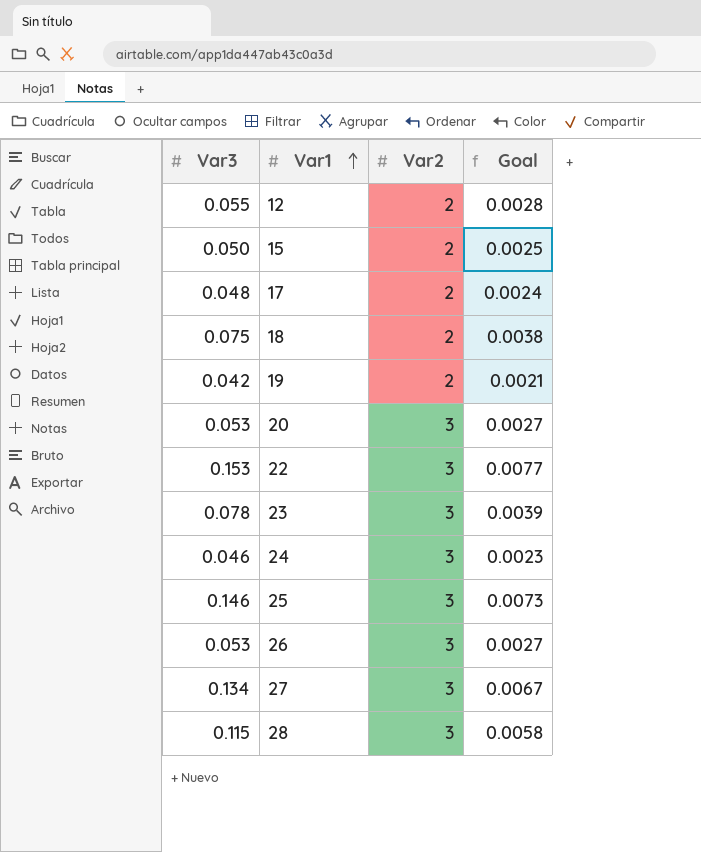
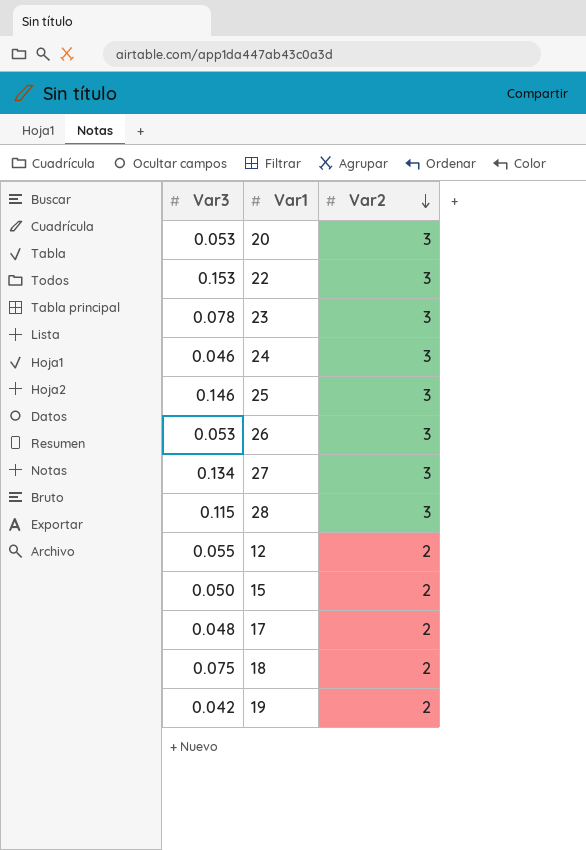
row order: Var1 ascending -> Var2 descending
column Goal | formula: [Var3] * 0.05 -> none

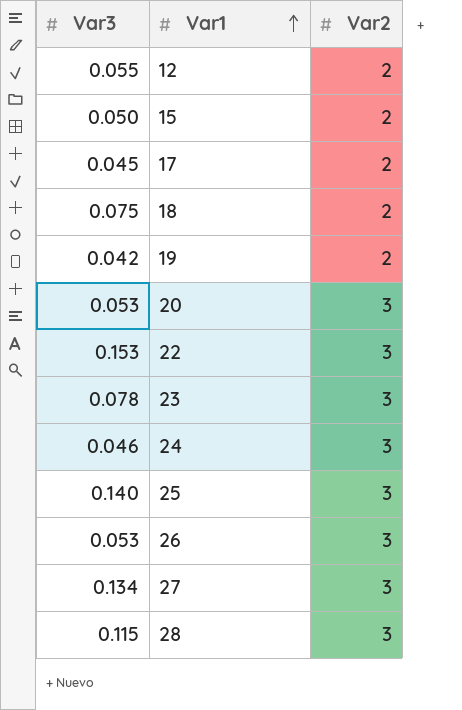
row order: Var2 descending -> Var1 ascending
17 | Var3: 0.048 -> 0.045
25 | Var3: 0.146 -> 0.140

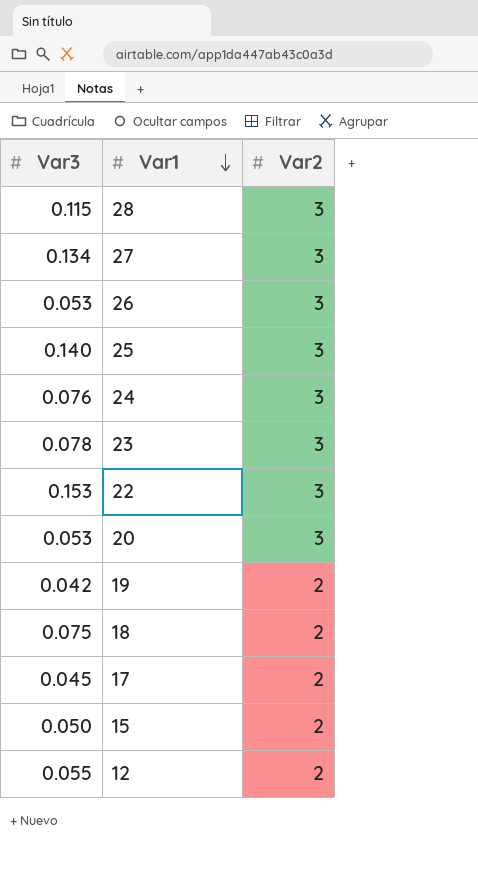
row order: Var1 ascending -> Var1 descending
24 | Var3: 0.046 -> 0.076

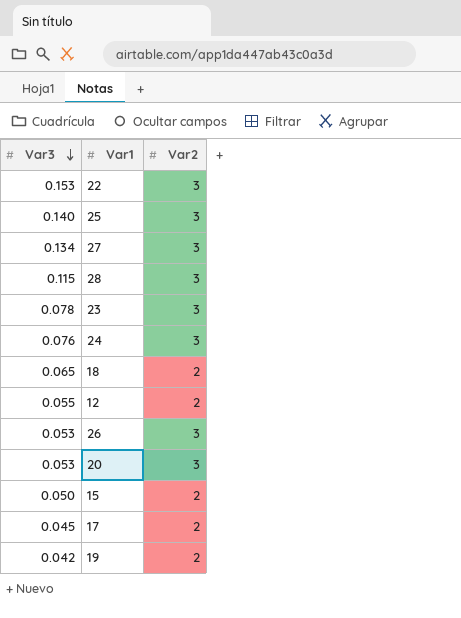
row order: Var1 descending -> Var3 descending
18 | Var3: 0.075 -> 0.065

